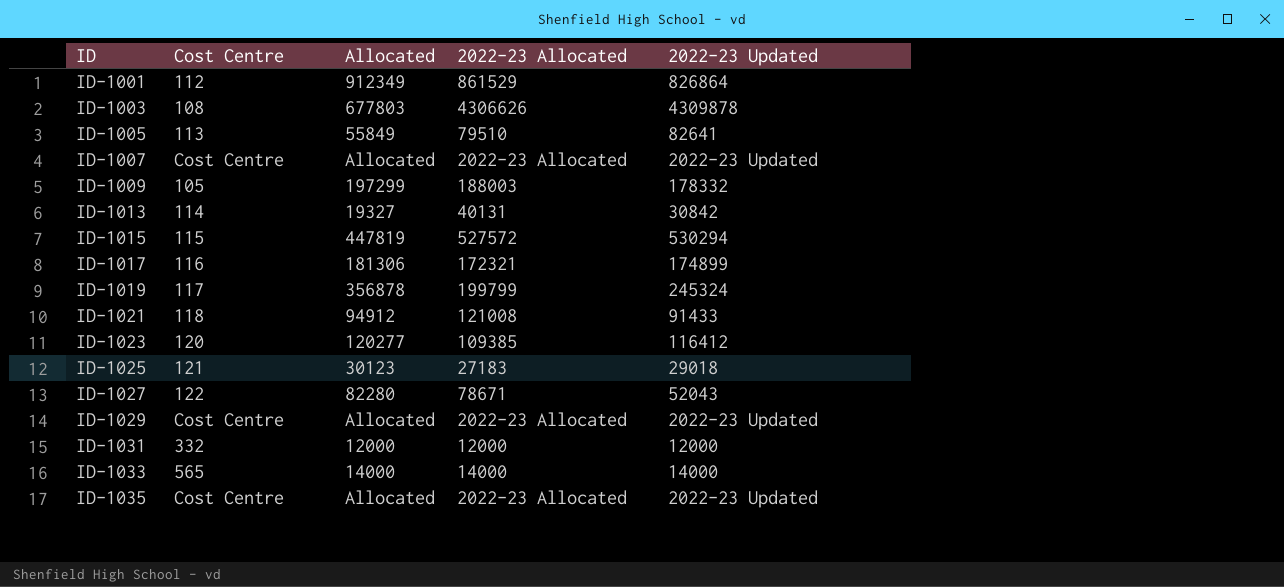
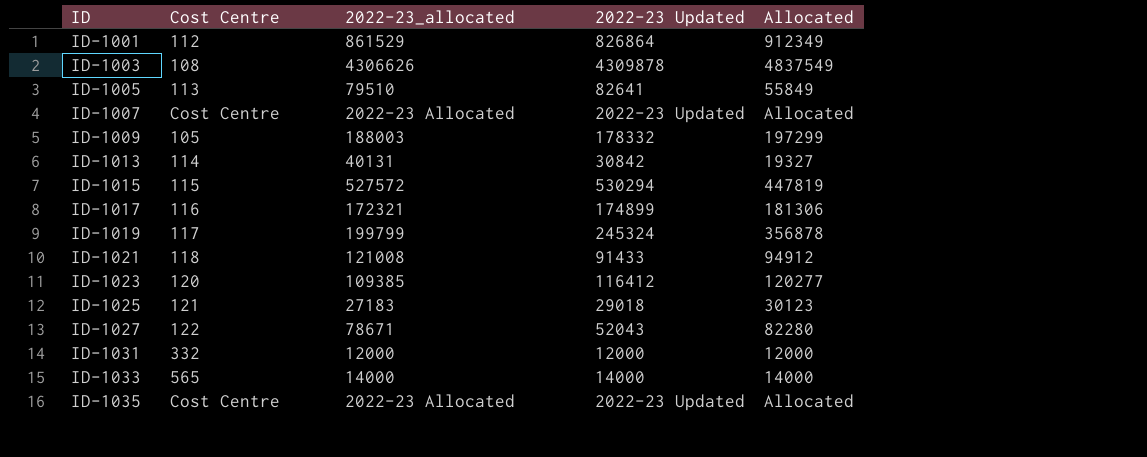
column name: 2022-23 Allocated -> 2022-23_allocated
column Allocated | position: 3 -> 5
row ID-1029: Cost Centre | Allocated | 2022-23 Allocated | 2022-23 Updated -> none
ID-1003 | Allocated: 677803 -> 4837549

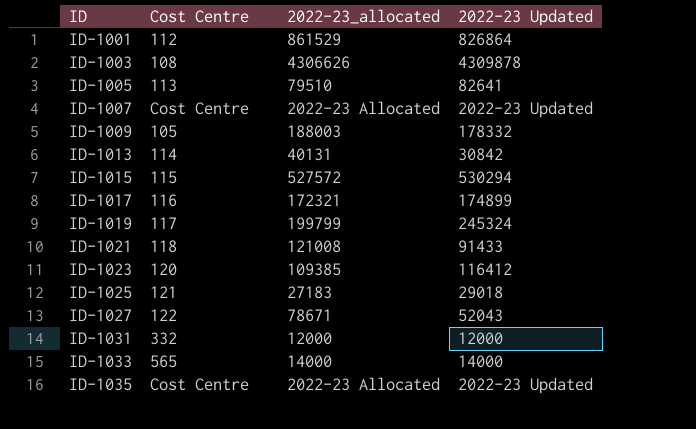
column Allocated | position: 5 -> none

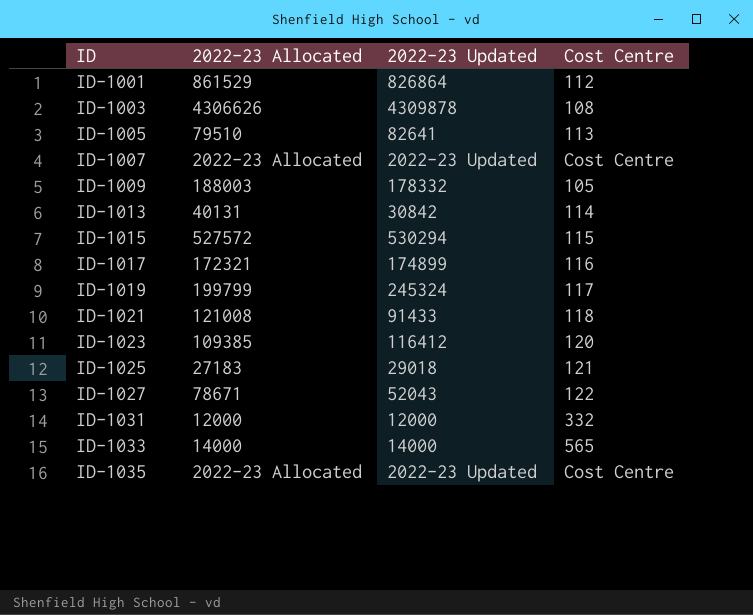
column name: 2022-23_allocated -> 2022-23 Allocated
column Cost Centre | position: 2 -> 4

